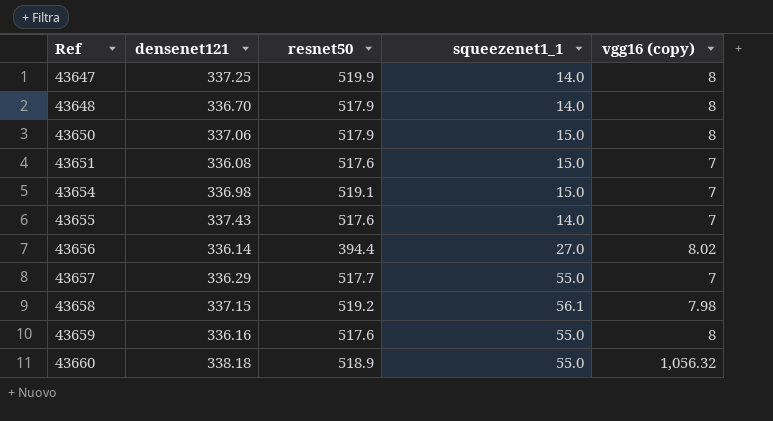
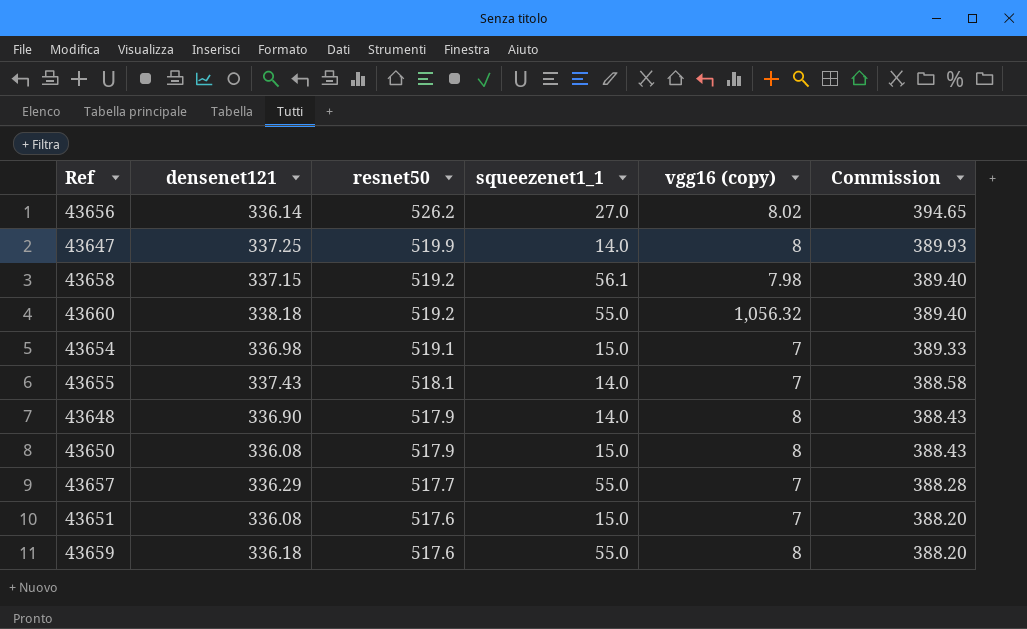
row order: Ref ascending -> resnet50 descending
column Commission | formula: none -> [resnet50] * 0.75
43656 | resnet50: 394.4 -> 526.2
43660 | resnet50: 518.9 -> 519.2
43655 | resnet50: 517.6 -> 518.1
43648 | densenet121: 336.70 -> 336.90
43650 | densenet121: 337.06 -> 336.08
43659 | densenet121: 336.16 -> 336.18

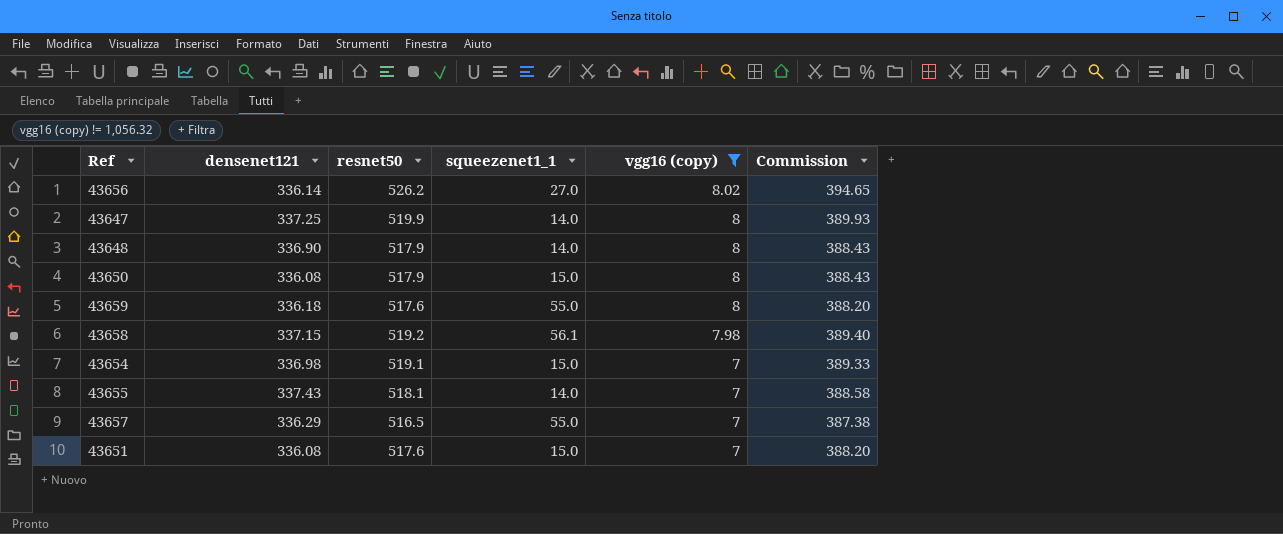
filter: none -> vgg16 (copy) != 1,056.32
row order: resnet50 descending -> vgg16 (copy) descending
43657 | resnet50: 517.7 -> 516.5
43657 | Commission: 388.28 -> 387.38

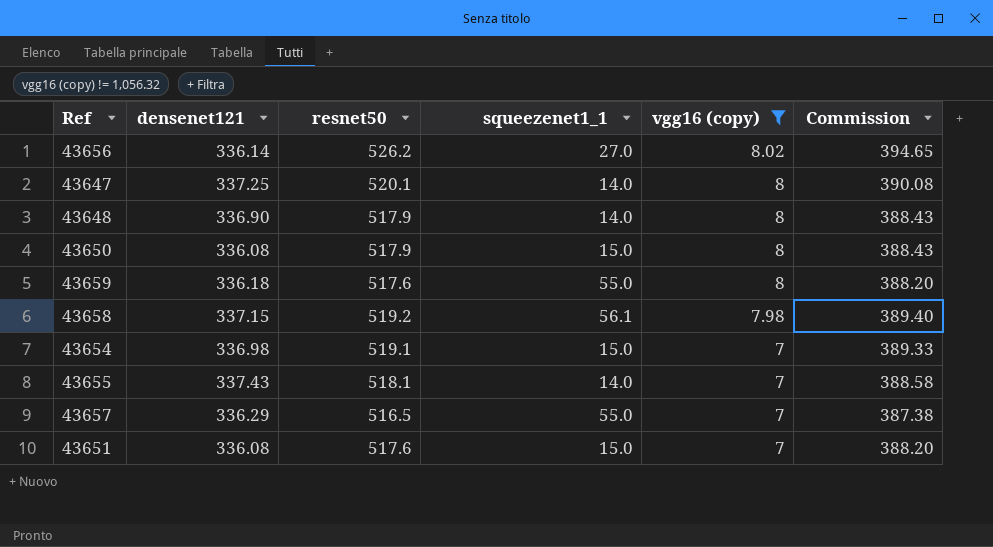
43647 | resnet50: 519.9 -> 520.1
43647 | Commission: 389.93 -> 390.08

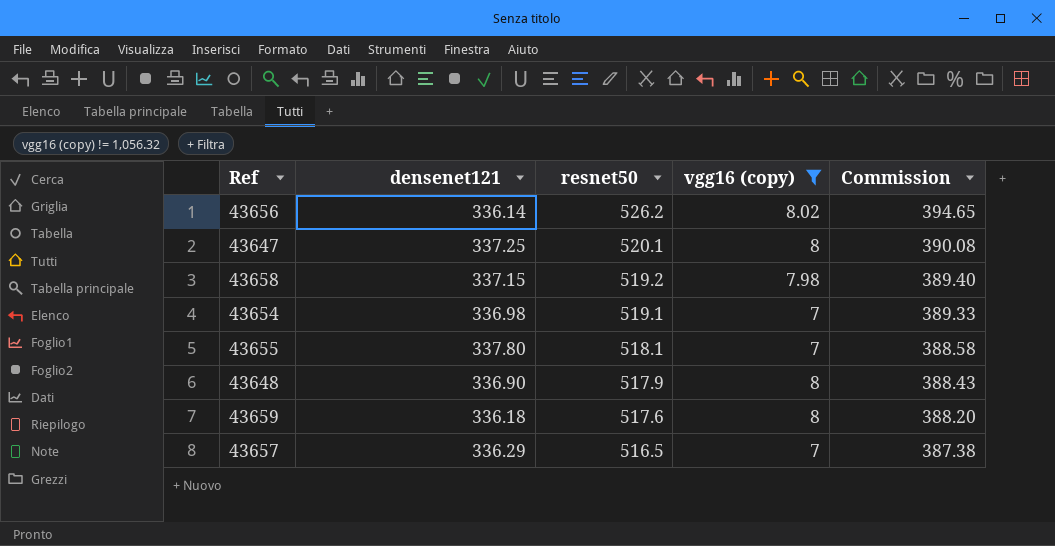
row order: vgg16 (copy) descending -> resnet50 descending
column squeezenet1_1 | position: 4 -> none
row 43650: 336.08 | 517.9 | 15.0 | 8 | 388.43 -> none
row 43651: 336.08 | 517.6 | 15.0 | 7 | 388.20 -> none
43655 | densenet121: 337.43 -> 337.80

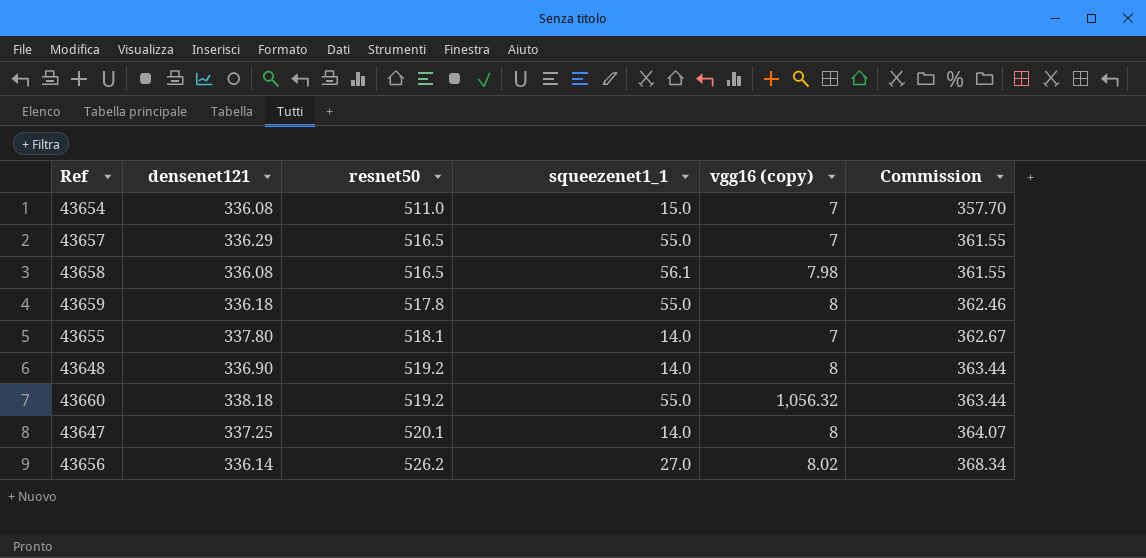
filter: vgg16 (copy) != 1,056.32 -> none
row order: resnet50 descending -> resnet50 ascending
column squeezenet1_1 | position: none -> 4
column Commission | formula: [resnet50] * 0.75 -> [resnet50] * 0.7
43654 | densenet121: 336.98 -> 336.08
43654 | resnet50: 519.1 -> 511.0
43658 | densenet121: 337.15 -> 336.08
43658 | resnet50: 519.2 -> 516.5
43659 | resnet50: 517.6 -> 517.8
43648 | resnet50: 517.9 -> 519.2

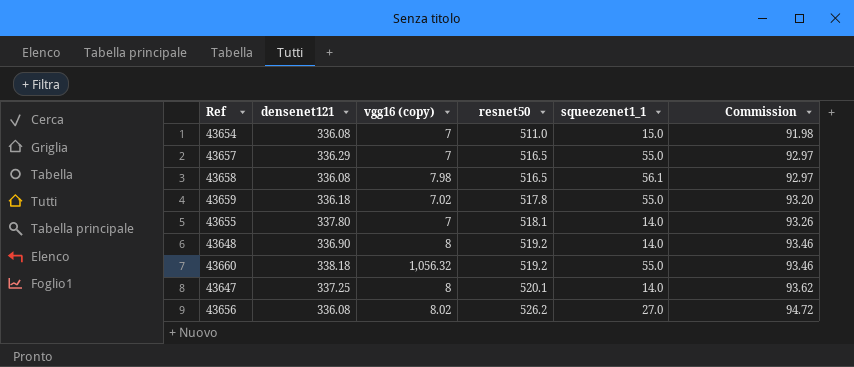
column vgg16 (copy) | position: 5 -> 3
column Commission | formula: [resnet50] * 0.7 -> [resnet50] * 0.18
43659 | vgg16 (copy): 8 -> 7.02
43656 | densenet121: 336.14 -> 336.08

